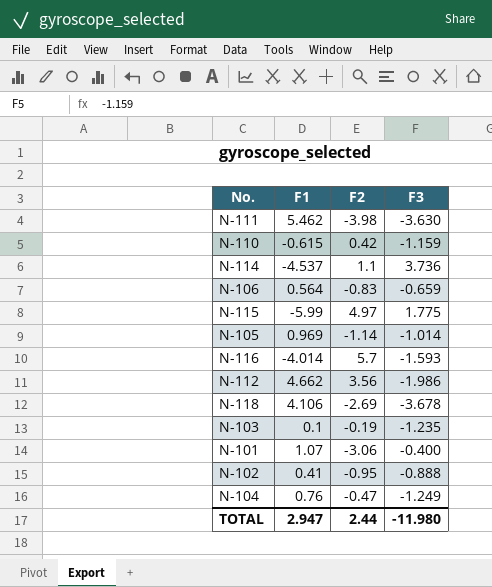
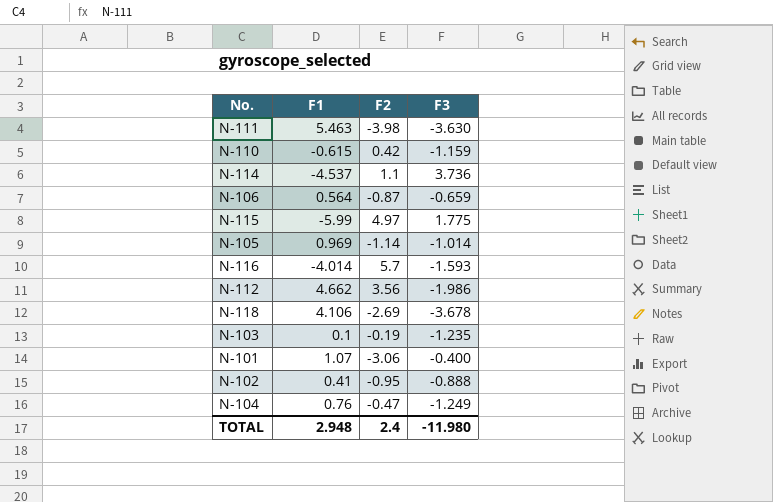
N-111 | F1: 5.462 -> 5.463
N-106 | F2: -0.83 -> -0.87
TOTAL | F1: 2.947 -> 2.948
TOTAL | F2: 2.44 -> 2.4

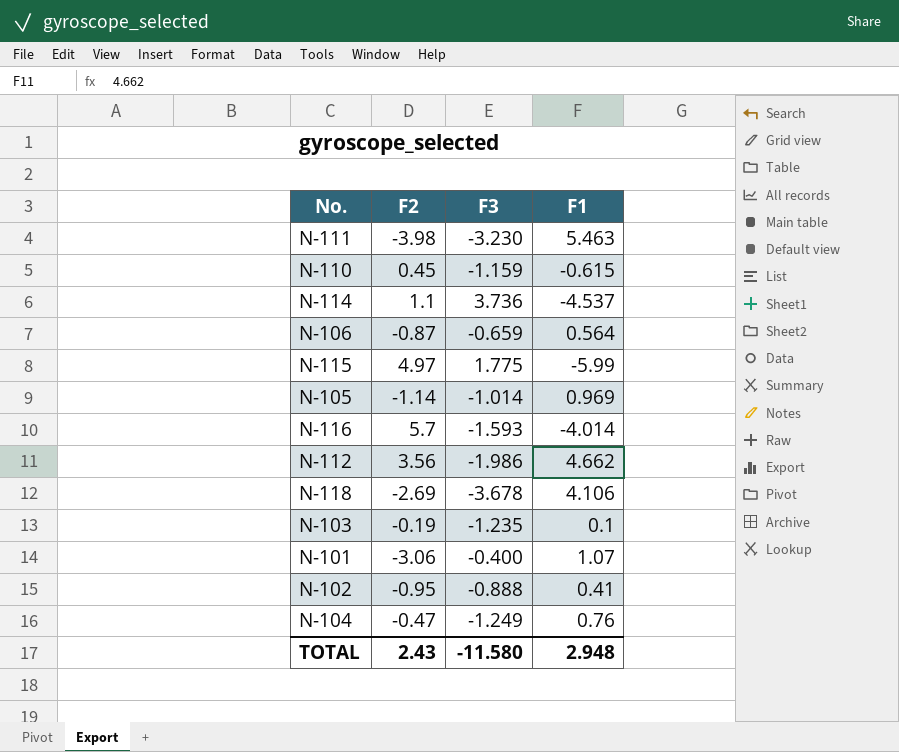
column F1 | position: 2 -> 4
N-111 | F3: -3.630 -> -3.230
N-110 | F2: 0.42 -> 0.45
TOTAL | F2: 2.4 -> 2.43
TOTAL | F3: -11.980 -> -11.580

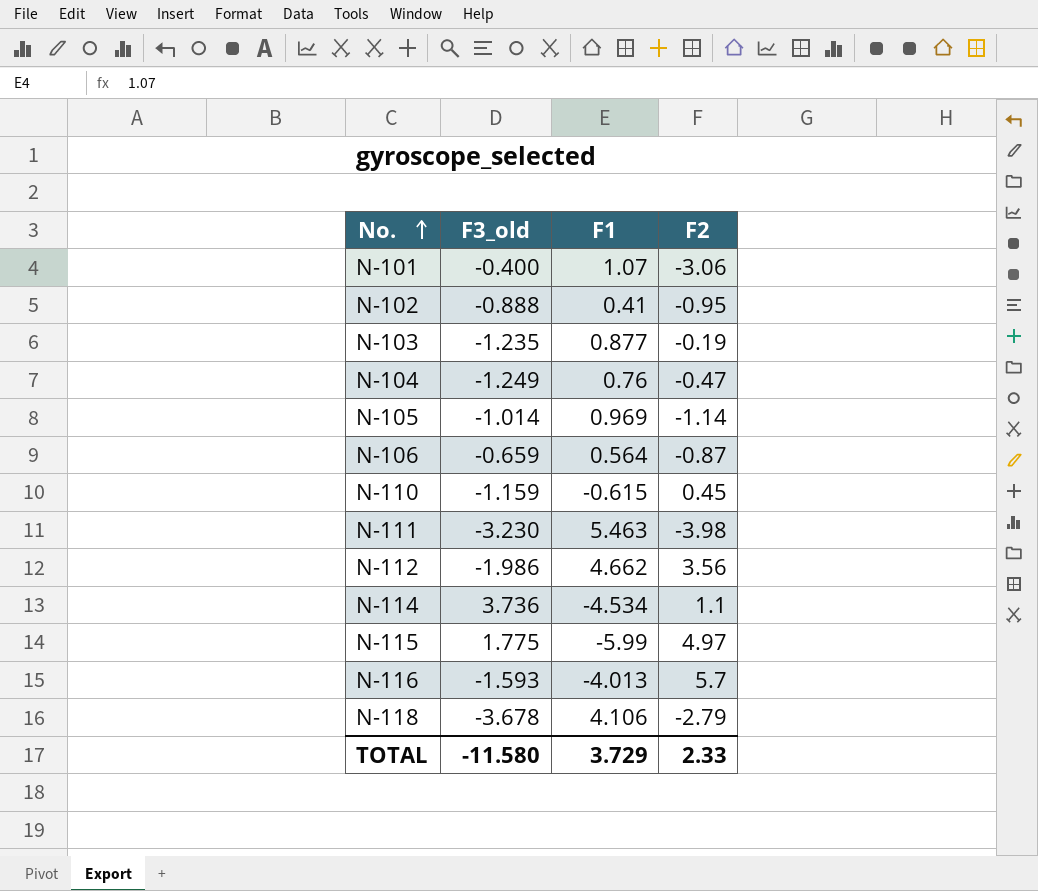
row order: none -> No. ascending
column name: F3 -> F3_old
column F2 | position: 2 -> 4
N-103 | F1: 0.1 -> 0.877
N-114 | F1: -4.537 -> -4.534
N-116 | F1: -4.014 -> -4.013
N-118 | F2: -2.69 -> -2.79
TOTAL | F1: 2.948 -> 3.729
TOTAL | F2: 2.43 -> 2.33

